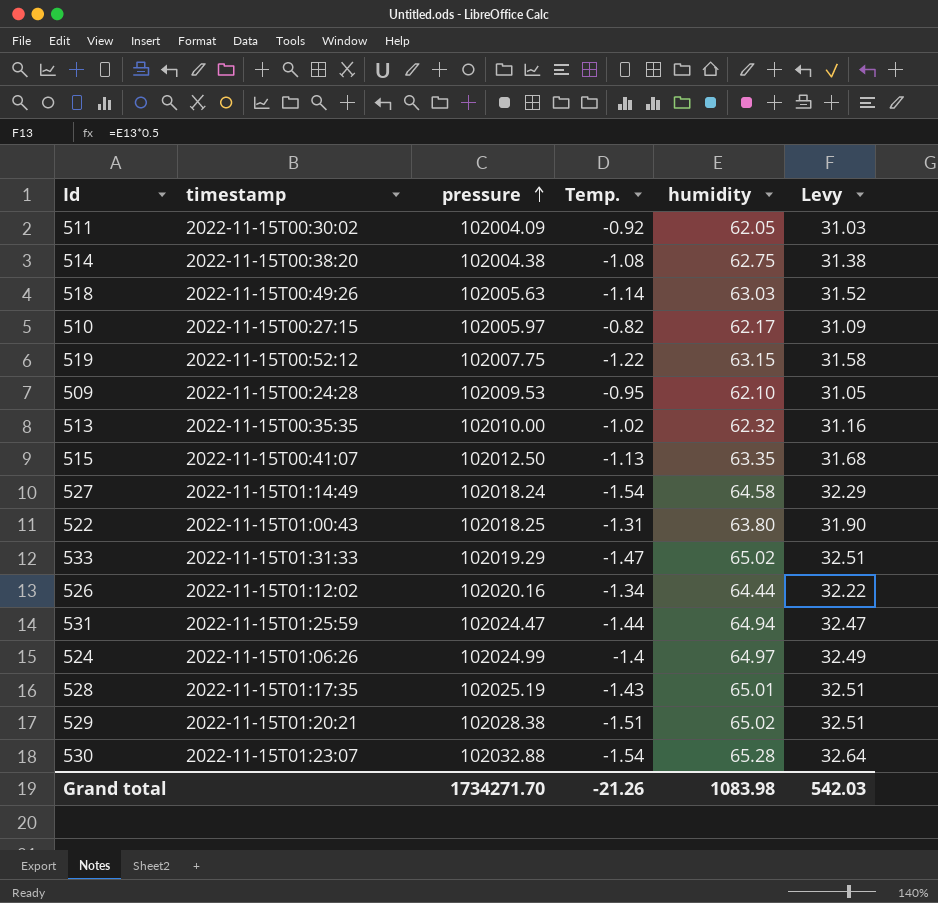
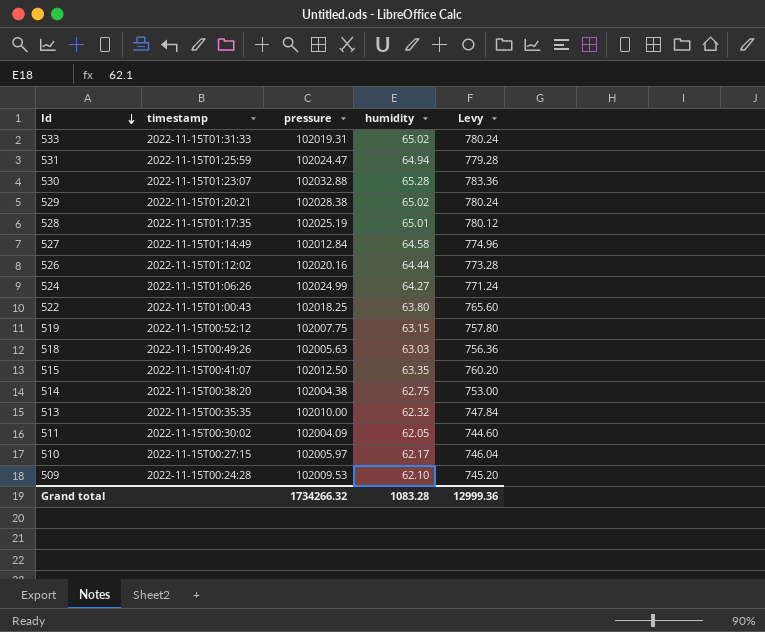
row order: pressure ascending -> Id descending
column Temp. | position: 4 -> none
column Levy | formula: [humidity] * 0.5 -> [humidity] * 12
533 | pressure: 102019.29 -> 102019.31
527 | pressure: 102018.24 -> 102012.84
524 | humidity: 64.97 -> 64.27
Grand total | pressure: 1734271.70 -> 1734266.32
Grand total | humidity: 1083.98 -> 1083.28
Grand total | Levy: 542.03 -> 12999.36

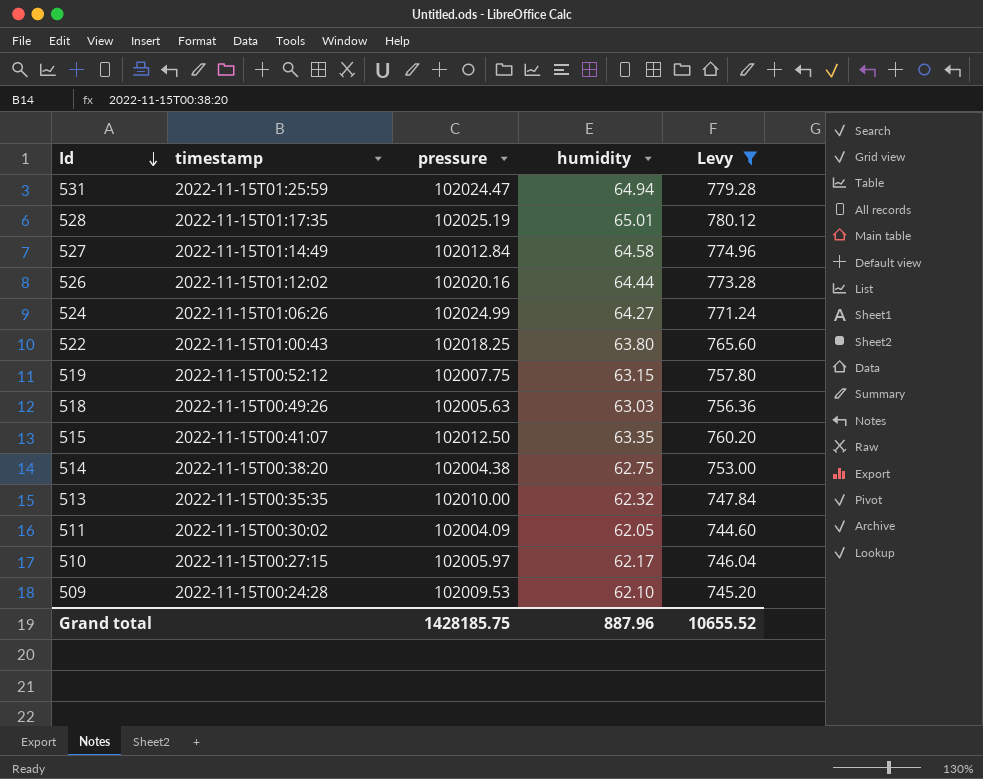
filter: none -> Levy <= 780.12
Grand total | pressure: 1734266.32 -> 1428185.75
Grand total | humidity: 1083.28 -> 887.96
Grand total | Levy: 12999.36 -> 10655.52

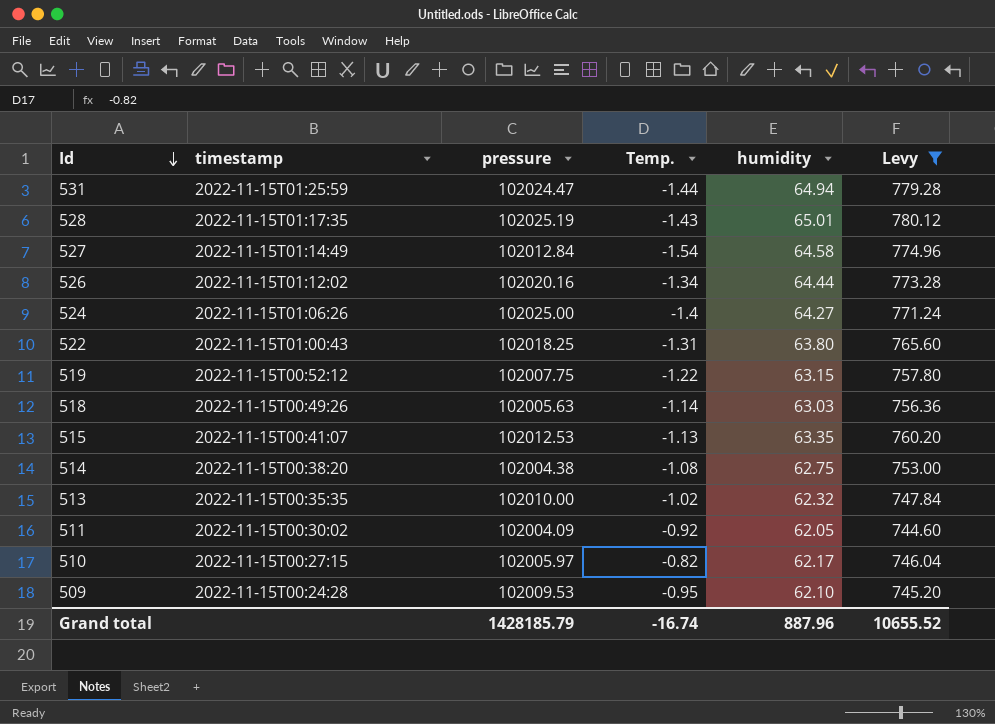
column Temp. | position: none -> 4
524 | pressure: 102024.99 -> 102025.00
515 | pressure: 102012.50 -> 102012.53
Grand total | pressure: 1428185.75 -> 1428185.79

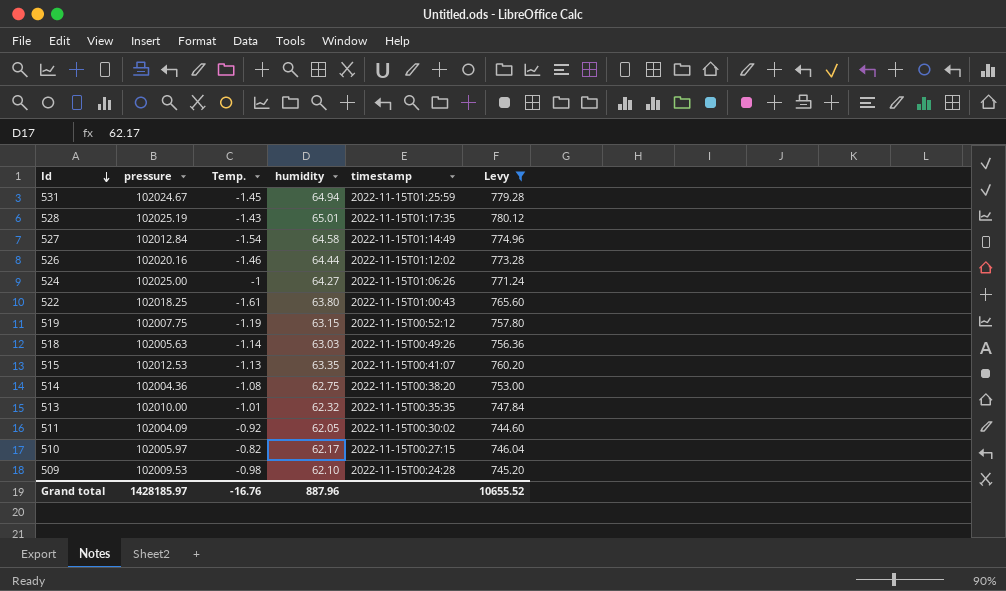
column timestamp | position: 2 -> 5
531 | pressure: 102024.47 -> 102024.67
531 | Temp.: -1.44 -> -1.45
526 | Temp.: -1.34 -> -1.46
524 | Temp.: -1.4 -> -1
522 | Temp.: -1.31 -> -1.61
519 | Temp.: -1.22 -> -1.19
514 | pressure: 102004.38 -> 102004.36
513 | Temp.: -1.02 -> -1.01
509 | Temp.: -0.95 -> -0.98
Grand total | pressure: 1428185.79 -> 1428185.97
Grand total | Temp.: -16.74 -> -16.76

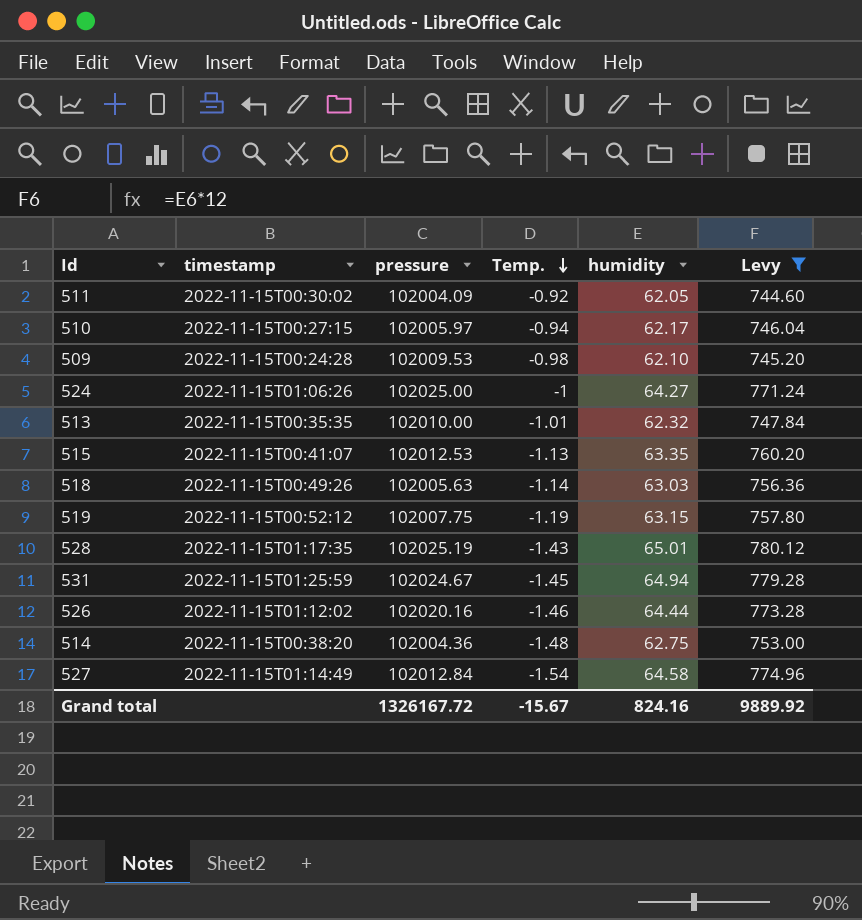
row order: Id descending -> Temp. descending
column timestamp | position: 5 -> 2
row 522: 102018.25 | -1.61 | 63.80 | 2022-11-15T01:00:43 | 765.60 -> none
510 | Temp.: -0.82 -> -0.94
514 | Temp.: -1.08 -> -1.48
Grand total | pressure: 1428185.97 -> 1326167.72
Grand total | Temp.: -16.76 -> -15.67
Grand total | humidity: 887.96 -> 824.16
Grand total | Levy: 10655.52 -> 9889.92

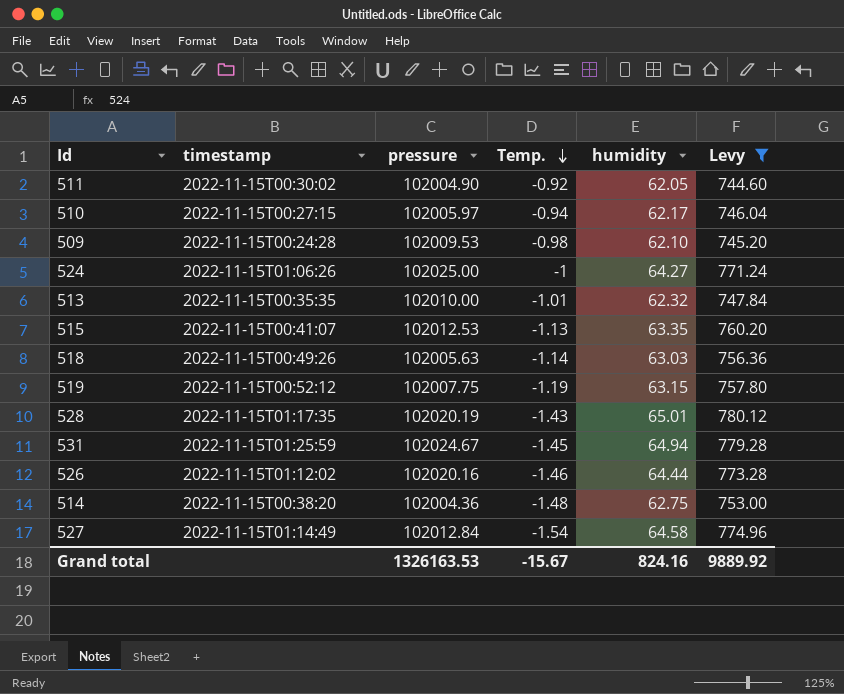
511 | pressure: 102004.09 -> 102004.90
528 | pressure: 102025.19 -> 102020.19
Grand total | pressure: 1326167.72 -> 1326163.53

